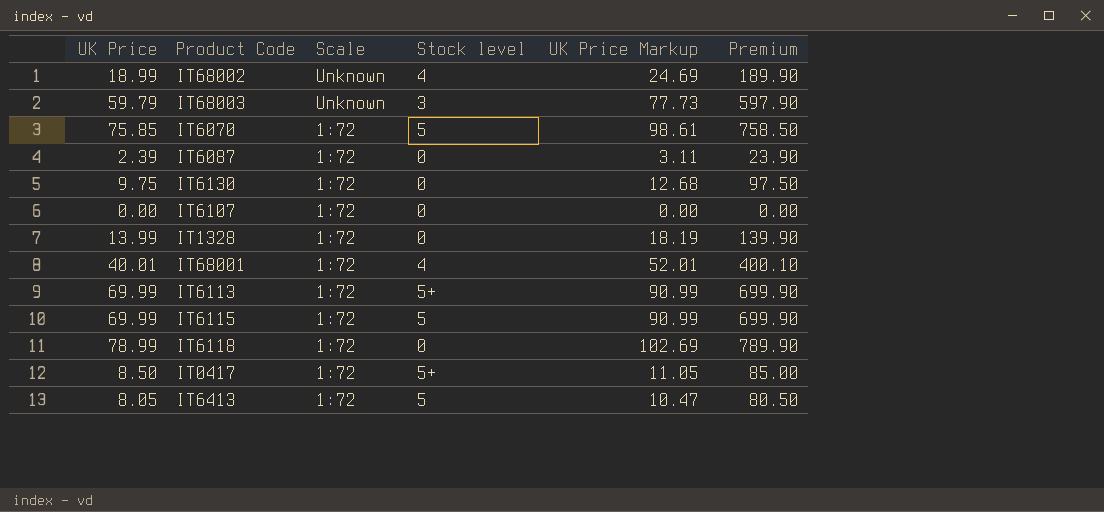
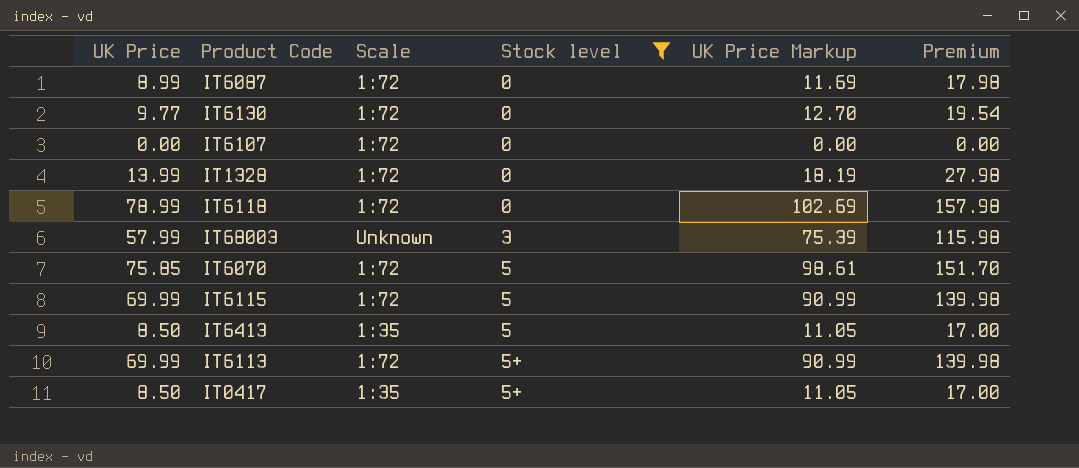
filter: none -> Stock level != 4
row order: Scale descending -> Stock level ascending
column Premium | formula: [UK Price] * 10 -> [UK Price] * 2
IT6087 | UK Price: 2.39 -> 8.99
IT6087 | UK Price Markup: 3.11 -> 11.69
IT6130 | UK Price: 9.75 -> 9.77
IT6130 | UK Price Markup: 12.68 -> 12.70
IT68003 | UK Price: 59.79 -> 57.99
IT68003 | UK Price Markup: 77.73 -> 75.39
IT6413 | UK Price: 8.05 -> 8.50
IT6413 | Scale: 1:72 -> 1:35
IT6413 | UK Price Markup: 10.47 -> 11.05
IT0417 | Scale: 1:72 -> 1:35

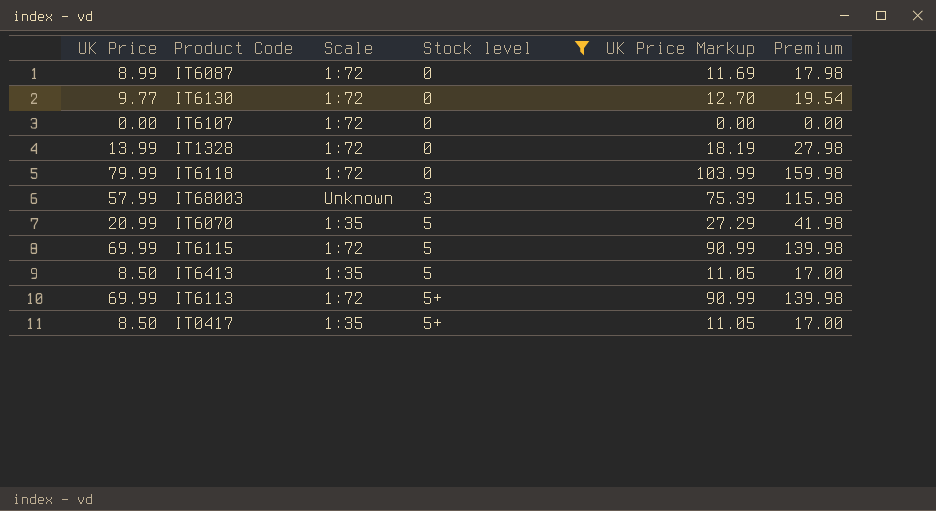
IT6118 | UK Price: 78.99 -> 79.99
IT6118 | UK Price Markup: 102.69 -> 103.99
IT6118 | Premium: 157.98 -> 159.98
IT6070 | UK Price: 75.85 -> 20.99
IT6070 | Scale: 1:72 -> 1:35
IT6070 | UK Price Markup: 98.61 -> 27.29
IT6070 | Premium: 151.70 -> 41.98

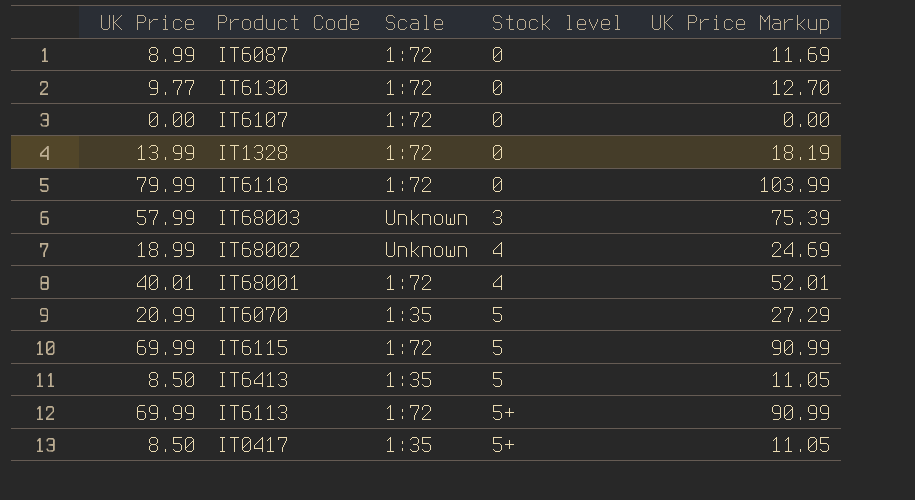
filter: Stock level != 4 -> none
column Premium | formula: [UK Price] * 2 -> none

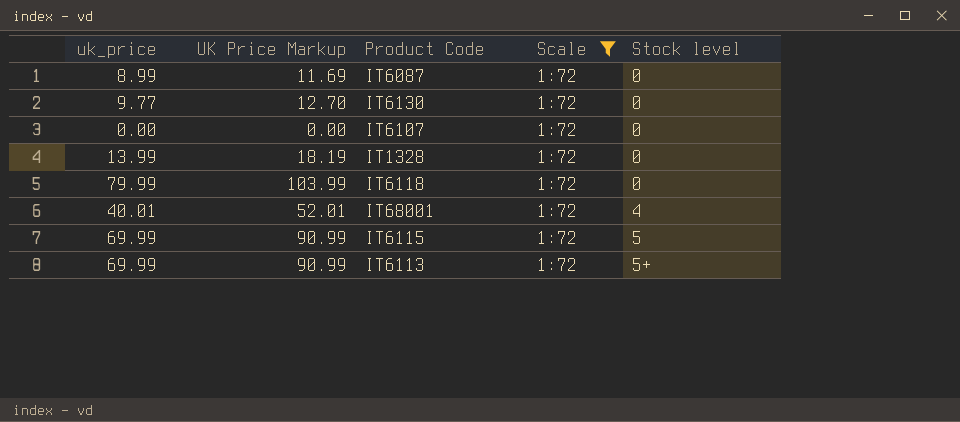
filter: none -> Scale = 1:72
column name: UK Price -> uk_price
column UK Price Markup | position: 5 -> 2

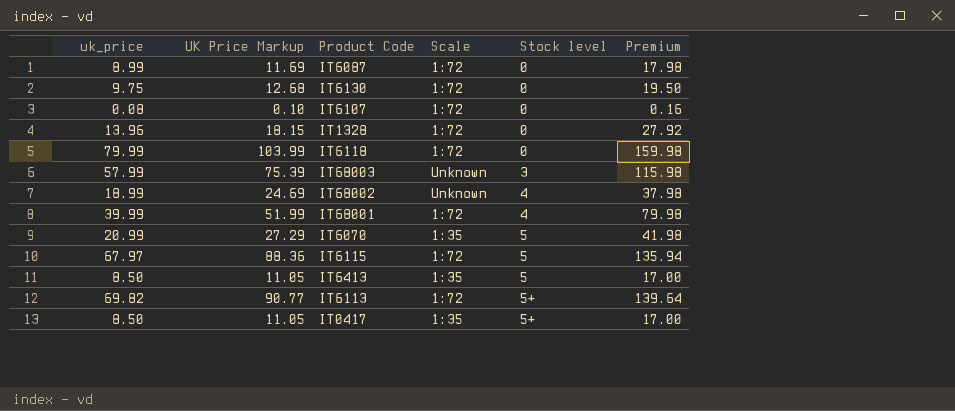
filter: Scale = 1:72 -> none
column Premium | formula: none -> [uk_price] * 2
IT6130 | uk_price: 9.77 -> 9.75
IT6130 | UK Price Markup: 12.70 -> 12.68
IT6107 | uk_price: 0.00 -> 0.08
IT6107 | UK Price Markup: 0.00 -> 0.10
IT1328 | uk_price: 13.99 -> 13.96
IT1328 | UK Price Markup: 18.19 -> 18.15
IT68001 | uk_price: 40.01 -> 39.99
IT68001 | UK Price Markup: 52.01 -> 51.99
IT6115 | uk_price: 69.99 -> 67.97
IT6115 | UK Price Markup: 90.99 -> 88.36
IT6113 | uk_price: 69.99 -> 69.82
IT6113 | UK Price Markup: 90.99 -> 90.77

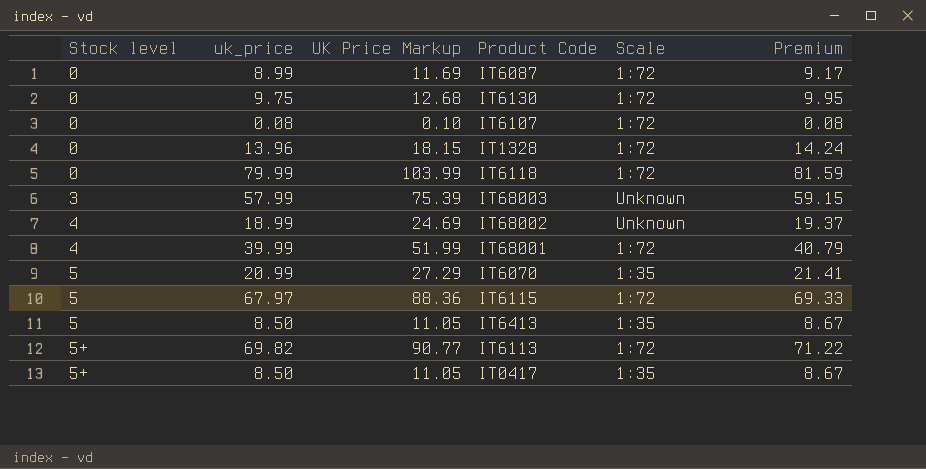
column Stock level | position: 5 -> 1
column Premium | formula: [uk_price] * 2 -> [uk_price] * 1.02

